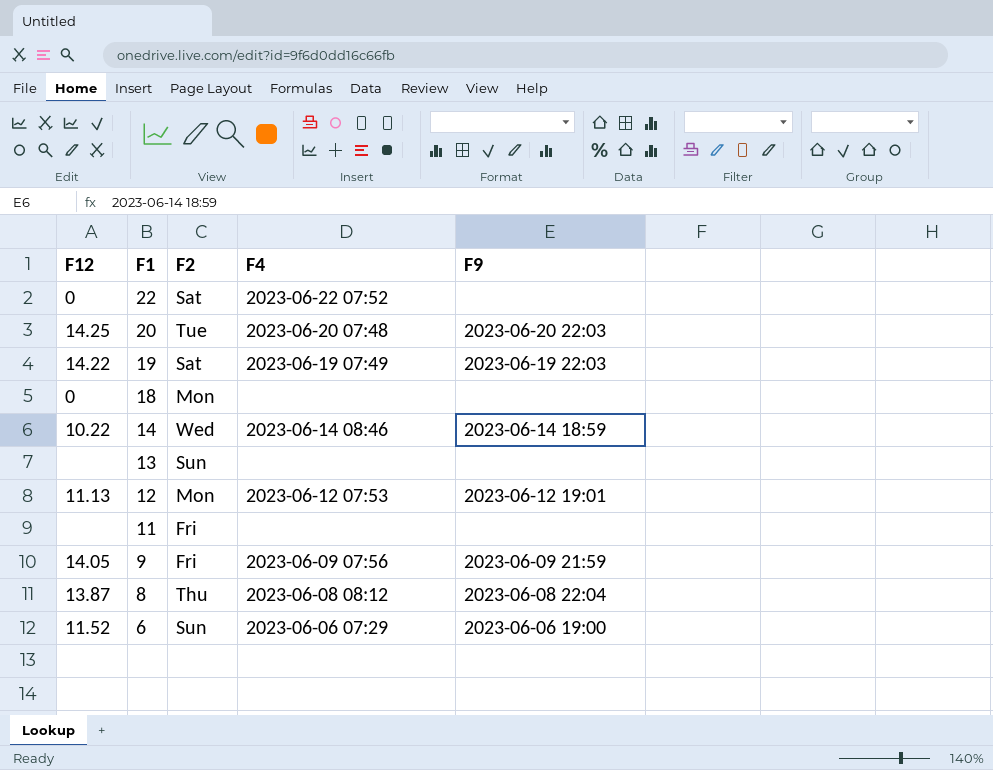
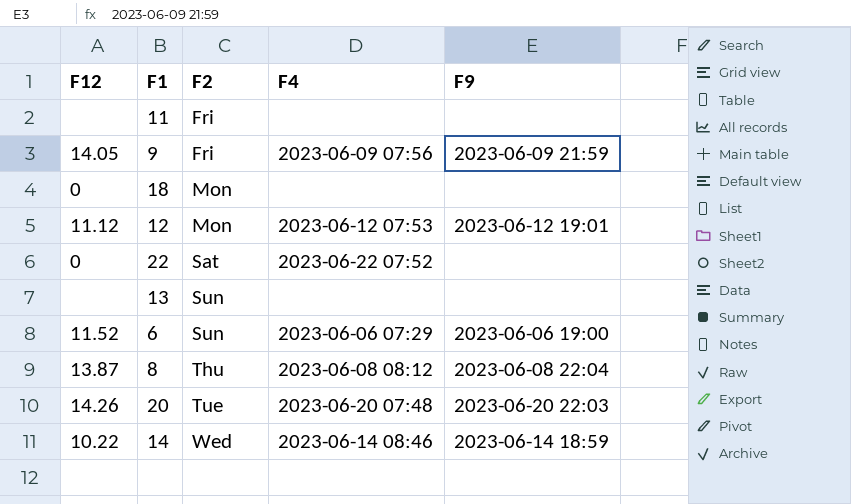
row order: F1 descending -> F2 ascending
row 19: 14.22 | Sat | 2023-06-19 07:49 | 2023-06-19 22:03 -> none
12 | F12: 11.13 -> 11.12
20 | F12: 14.25 -> 14.26

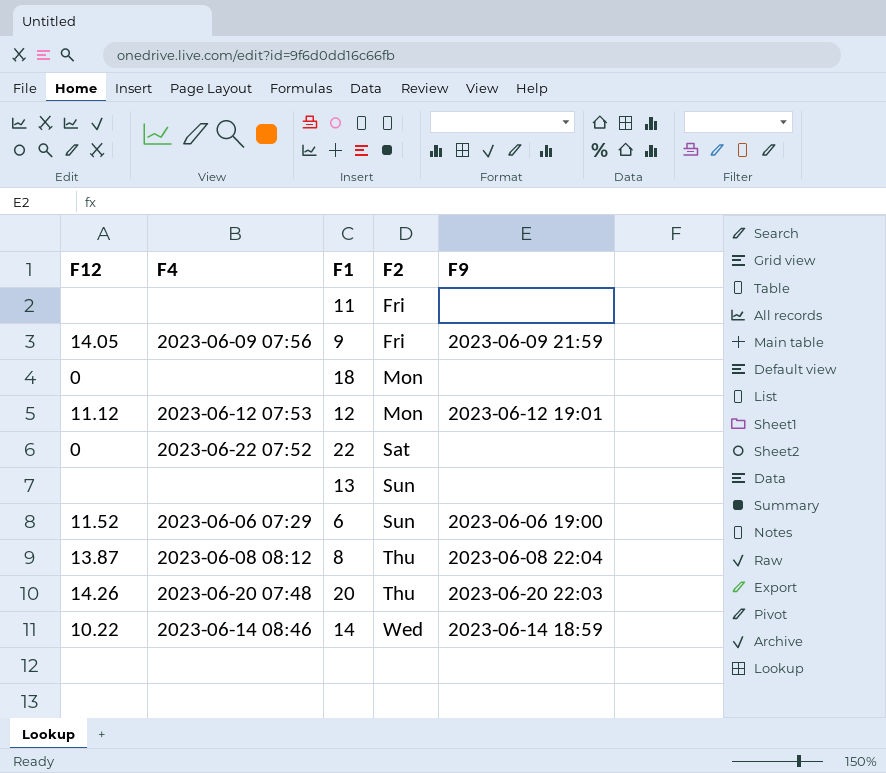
column F4 | position: 4 -> 2
20 | F2: Tue -> Thu

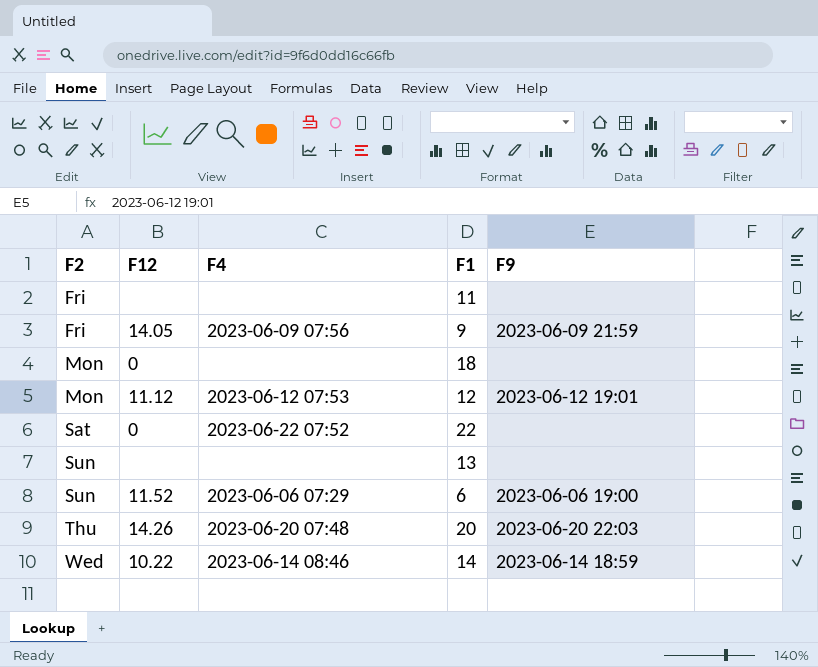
column F2 | position: 4 -> 1
row 8: 13.87 | 2023-06-08 08:12 | Thu | 2023-06-08 22:04 -> none

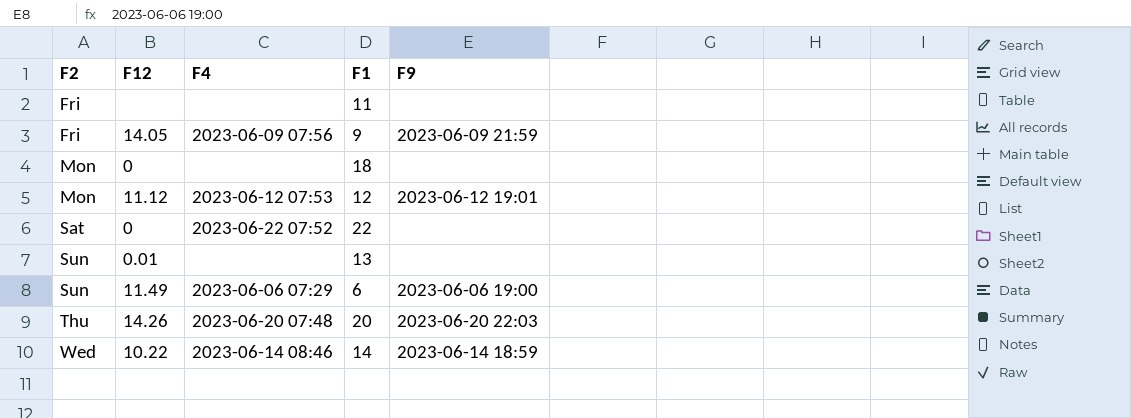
13 | F12: none -> 0.01
6 | F12: 11.52 -> 11.49

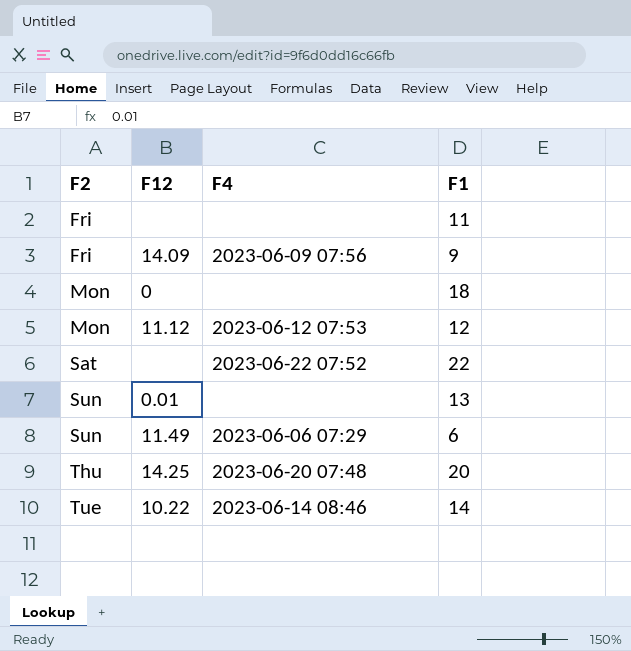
column F9 | position: 5 -> none
9 | F12: 14.05 -> 14.09
22 | F12: 0 -> none
20 | F12: 14.26 -> 14.25
14 | F2: Wed -> Tue

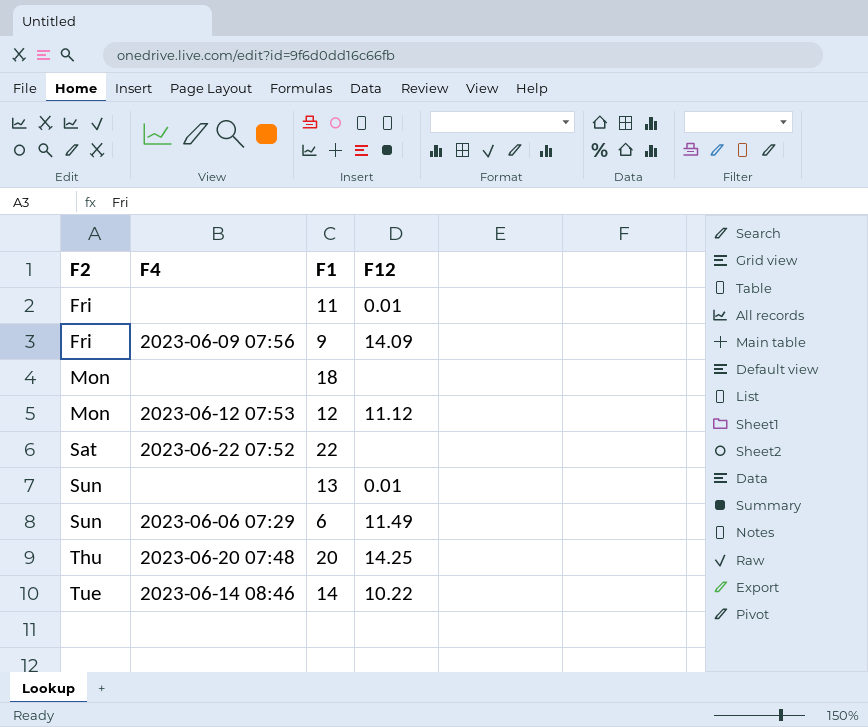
column F12 | position: 2 -> 4
11 | F12: none -> 0.01
18 | F12: 0 -> none

